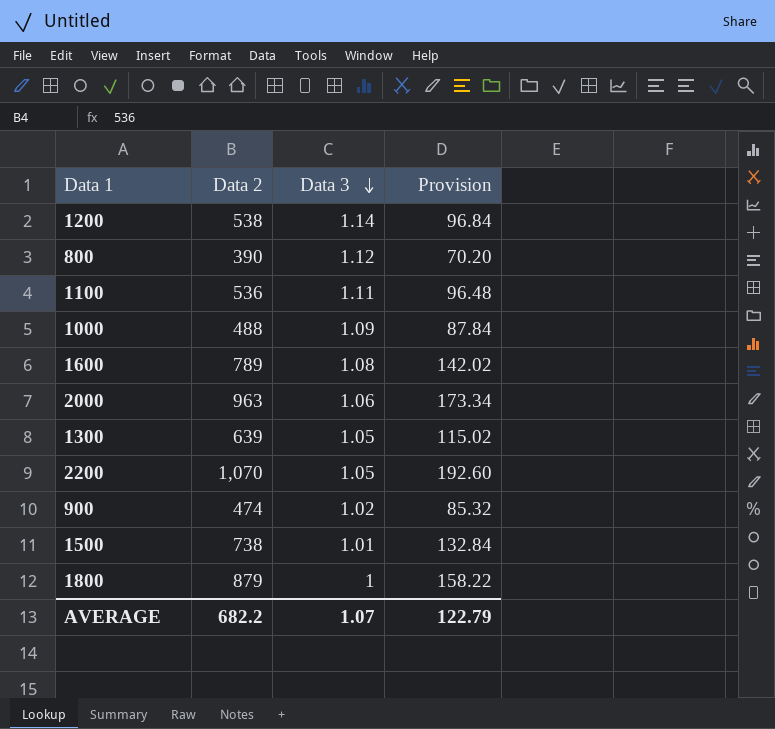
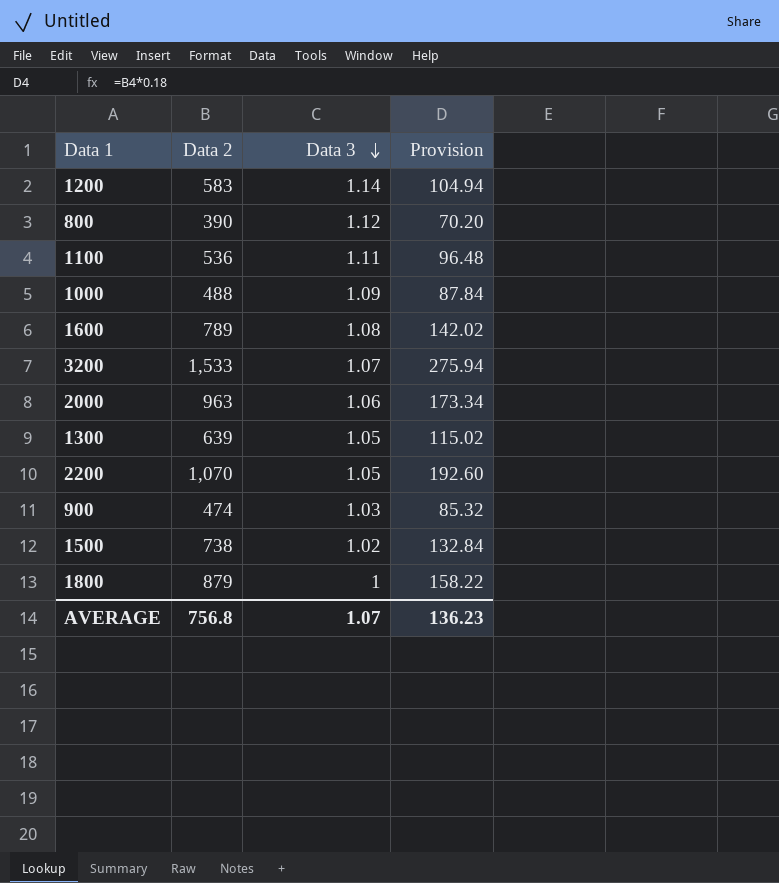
1200 | Data 2: 538 -> 583
1200 | Provision: 96.84 -> 104.94
row 3200: none -> 1,533 | 1.07 | 275.94
900 | Data 3: 1.02 -> 1.03
1500 | Data 3: 1.01 -> 1.02
AVERAGE | Data 2: 682.2 -> 756.8
AVERAGE | Provision: 122.79 -> 136.23

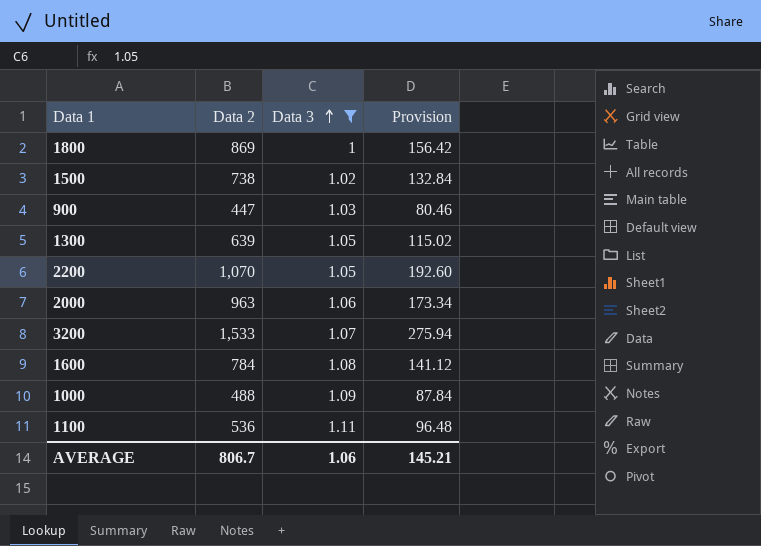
filter: none -> Data 3 <= 1.11
row order: Data 3 descending -> Data 3 ascending
1800 | Data 2: 879 -> 869
1800 | Provision: 158.22 -> 156.42
900 | Data 2: 474 -> 447
900 | Provision: 85.32 -> 80.46
1600 | Data 2: 789 -> 784
1600 | Provision: 142.02 -> 141.12
AVERAGE | Data 2: 756.8 -> 806.7
AVERAGE | Data 3: 1.07 -> 1.06
AVERAGE | Provision: 136.23 -> 145.21

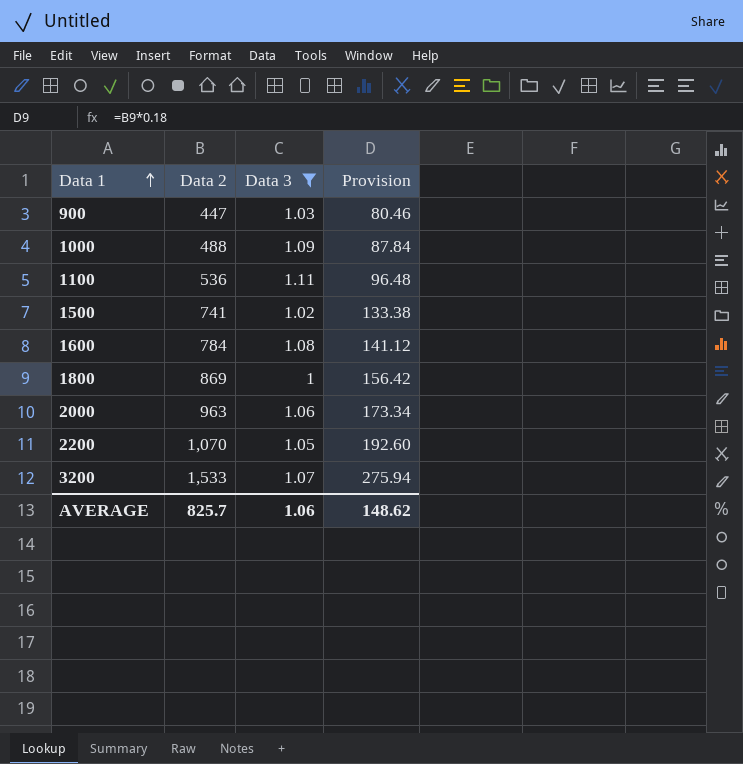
row order: Data 3 ascending -> Data 1 ascending
row 1300: 639 | 1.05 | 115.02 -> none
1500 | Data 2: 738 -> 741
1500 | Provision: 132.84 -> 133.38
AVERAGE | Data 2: 806.7 -> 825.7
AVERAGE | Provision: 145.21 -> 148.62

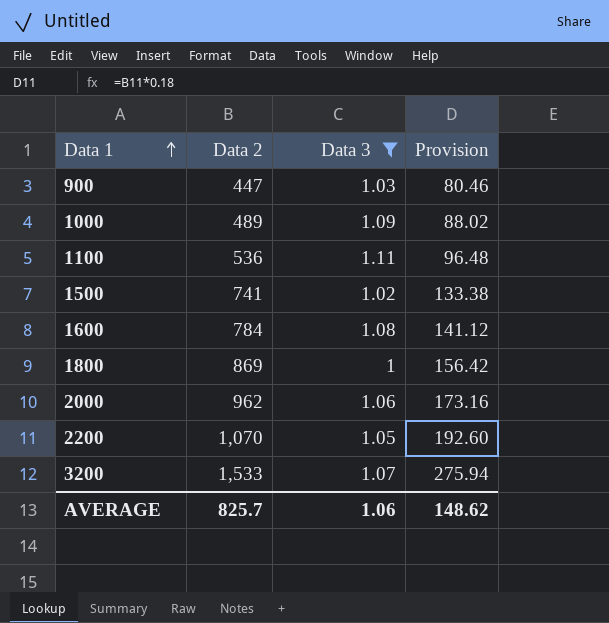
1000 | Data 2: 488 -> 489
1000 | Provision: 87.84 -> 88.02
2000 | Data 2: 963 -> 962
2000 | Provision: 173.34 -> 173.16

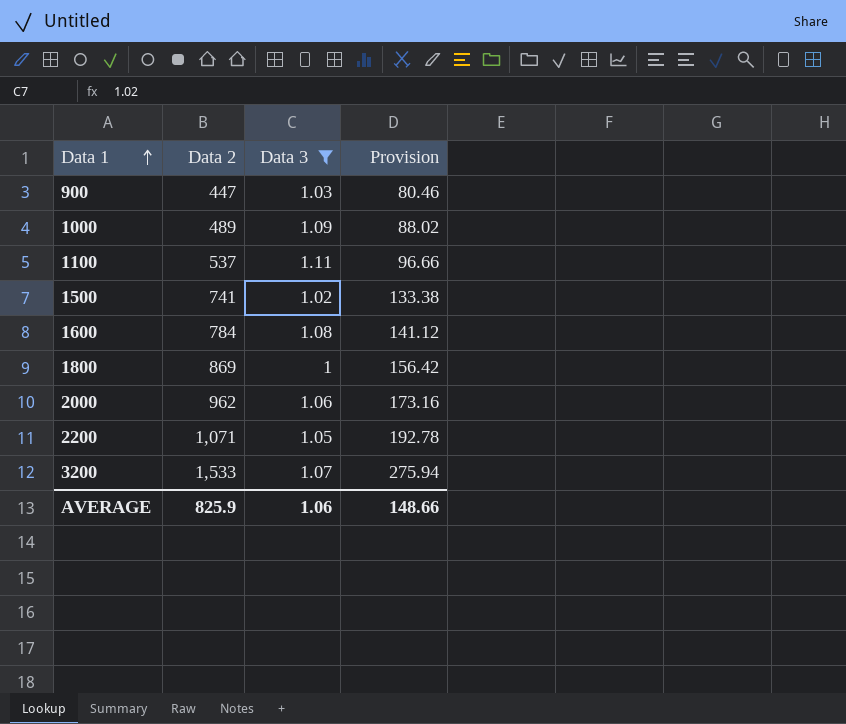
1100 | Data 2: 536 -> 537
1100 | Provision: 96.48 -> 96.66
2200 | Data 2: 1,070 -> 1,071
2200 | Provision: 192.60 -> 192.78
AVERAGE | Data 2: 825.7 -> 825.9
AVERAGE | Provision: 148.62 -> 148.66

